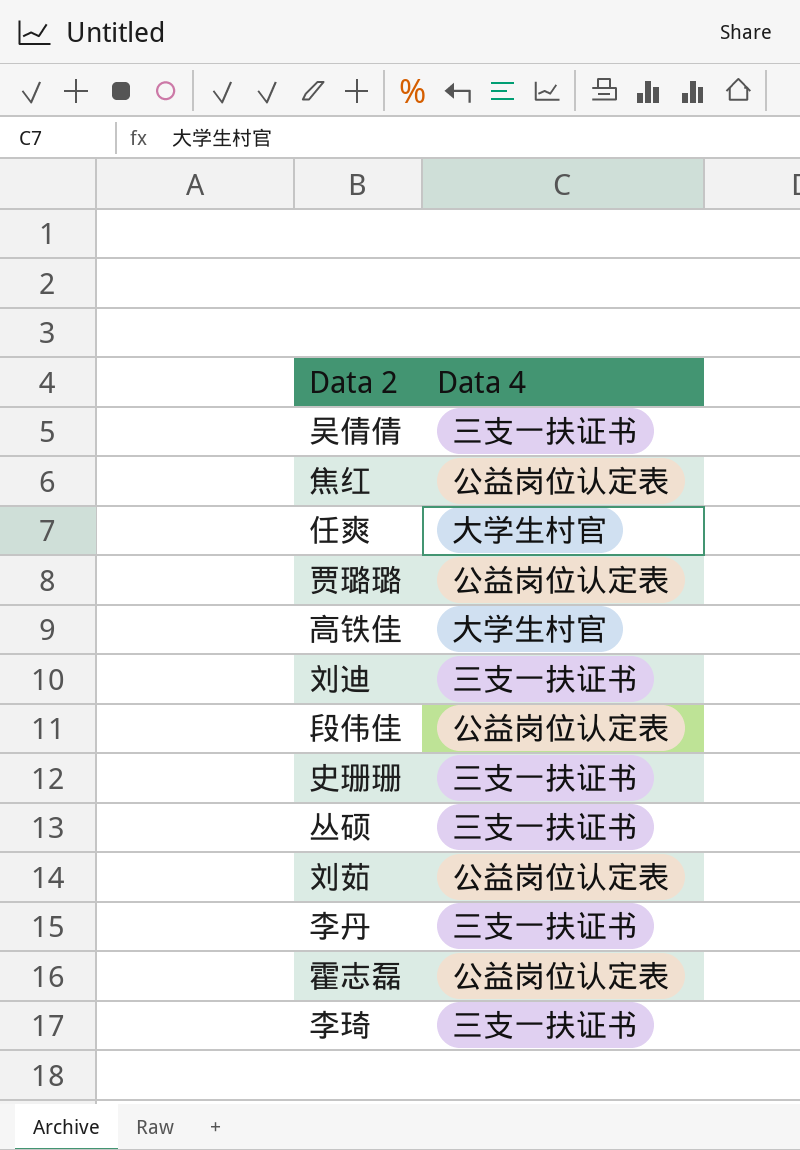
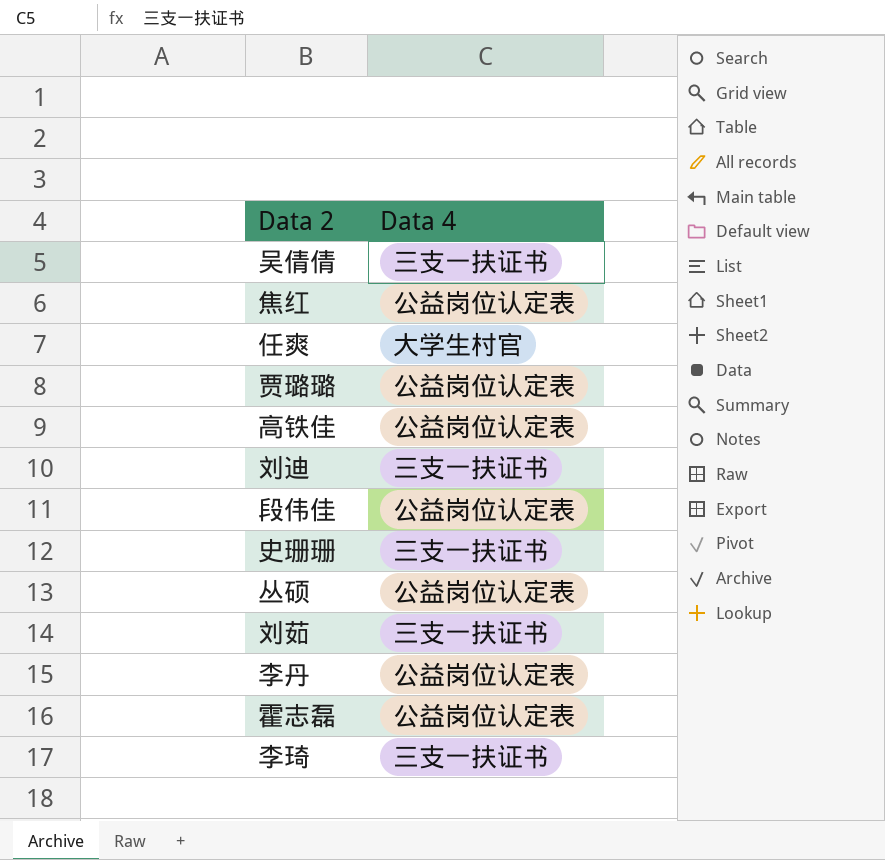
高铁佳 | Data 4: 大学生村官 -> 公益岗位认定表
丛硕 | Data 4: 三支一扶证书 -> 公益岗位认定表
刘茹 | Data 4: 公益岗位认定表 -> 三支一扶证书
李丹 | Data 4: 三支一扶证书 -> 公益岗位认定表

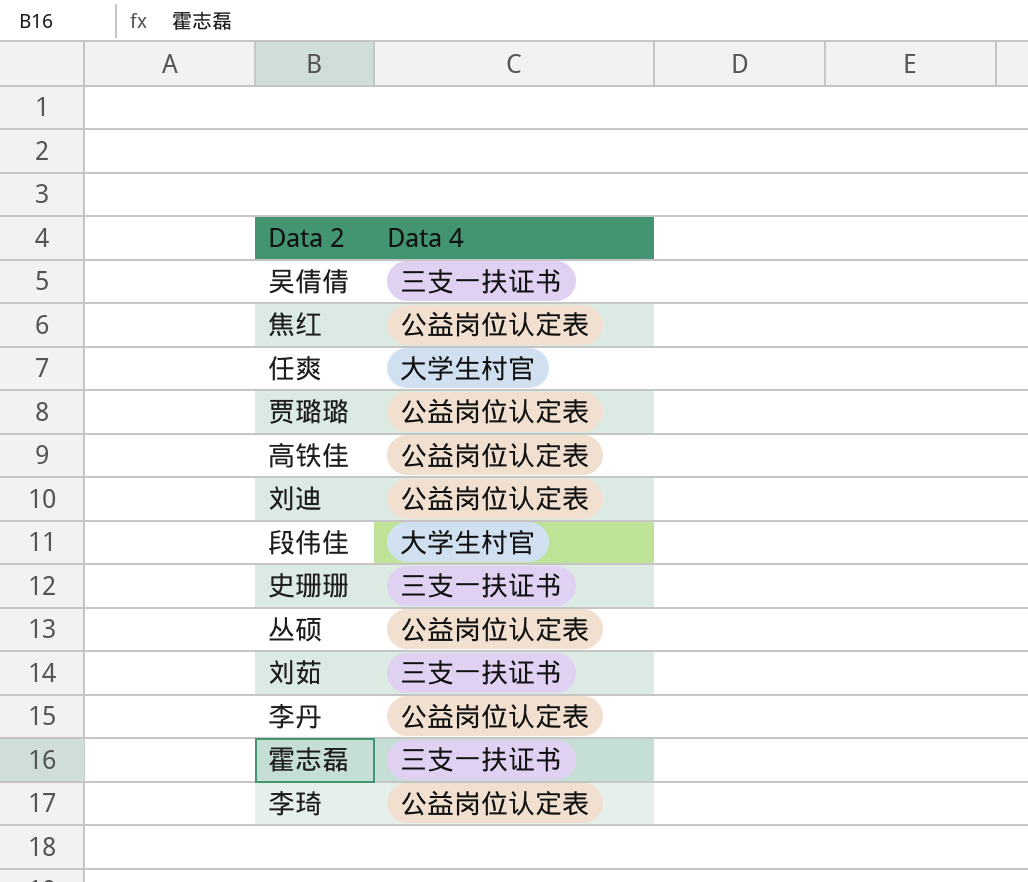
刘迪 | Data 4: 三支一扶证书 -> 公益岗位认定表
段伟佳 | Data 4: 公益岗位认定表 -> 大学生村官
霍志磊 | Data 4: 公益岗位认定表 -> 三支一扶证书
李琦 | Data 4: 三支一扶证书 -> 公益岗位认定表

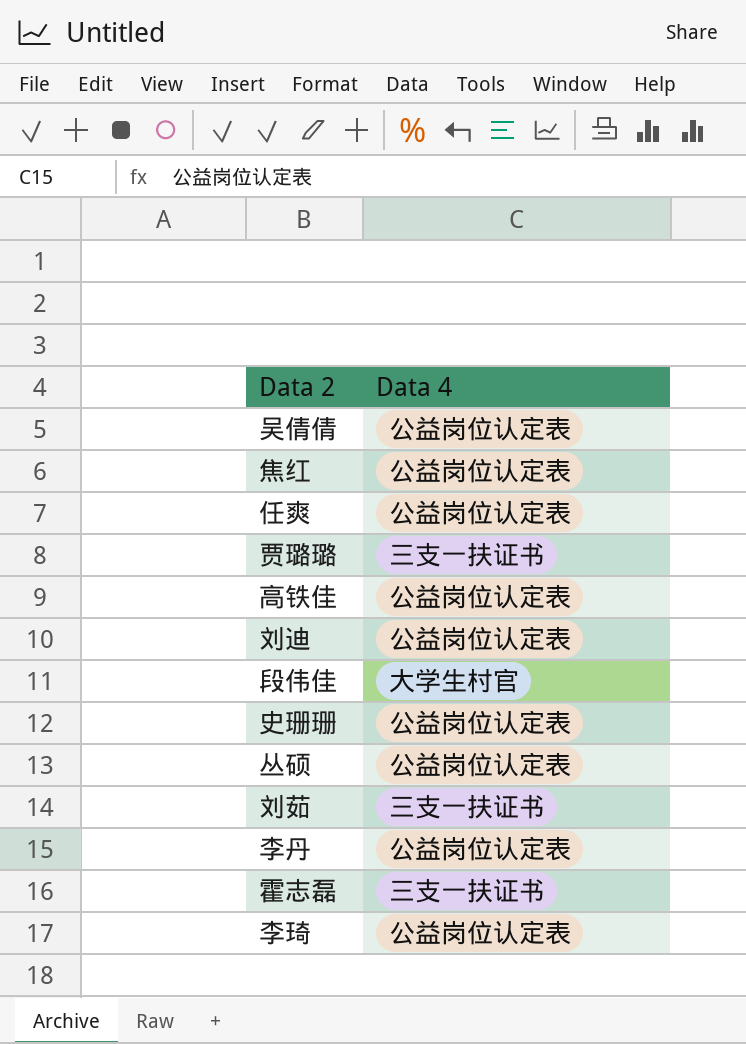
吴倩倩 | Data 4: 三支一扶证书 -> 公益岗位认定表
任爽 | Data 4: 大学生村官 -> 公益岗位认定表
贾璐璐 | Data 4: 公益岗位认定表 -> 三支一扶证书
史珊珊 | Data 4: 三支一扶证书 -> 公益岗位认定表

